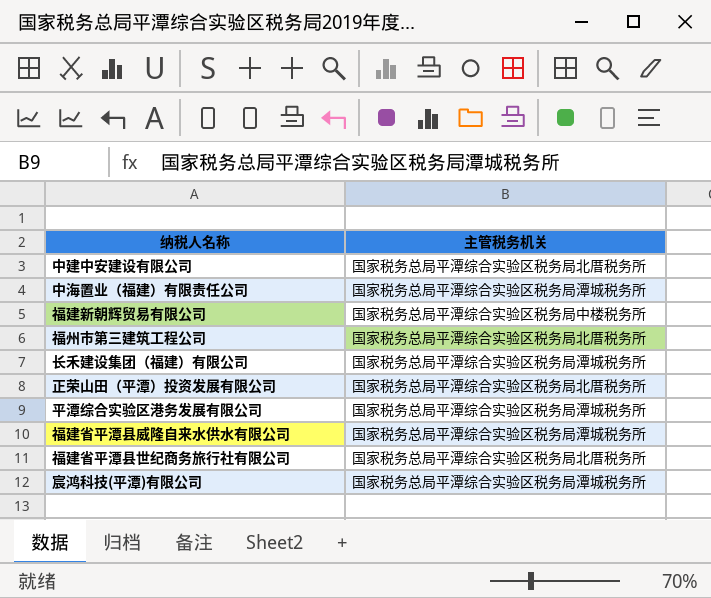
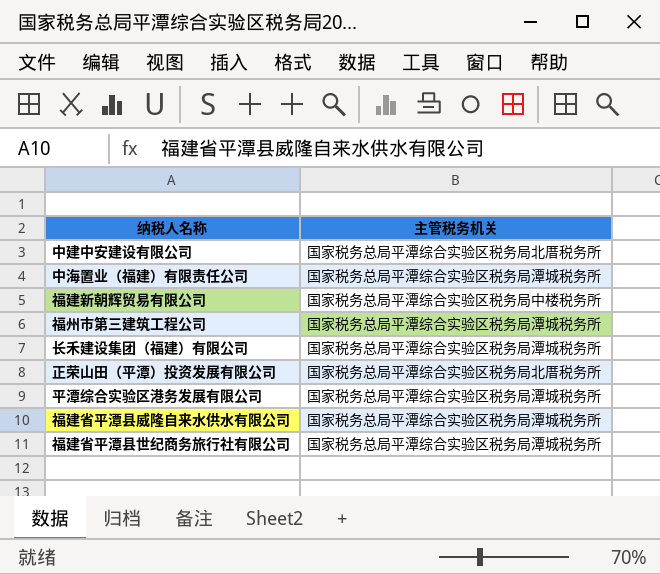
row 宸鸿科技(平潭)有限公司: 国家税务总局平潭综合实验区税务局潭城税务所 -> none
福州市第三建筑工程公司 | 主管税务机关: 国家税务总局平潭综合实验区税务局北厝税务所 -> 国家税务总局平潭综合实验区税务局潭城税务所
福建省平潭县世纪商务旅行社有限公司 | 主管税务机关: 国家税务总局平潭综合实验区税务局北厝税务所 -> 国家税务总局平潭综合实验区税务局潭城税务所

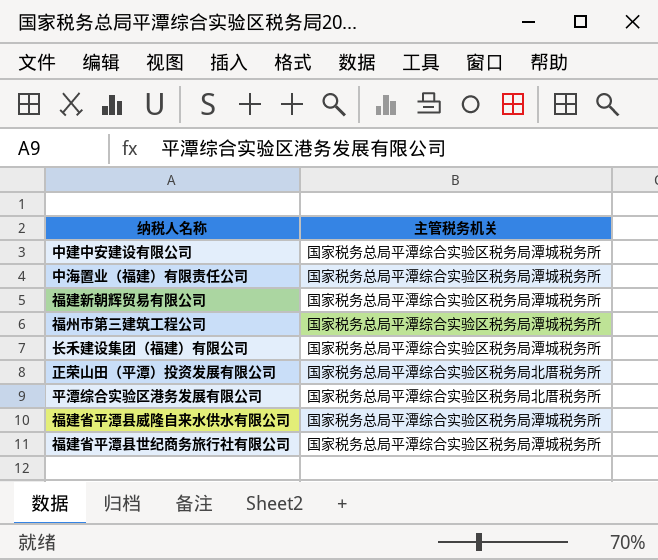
中建中安建设有限公司 | 主管税务机关: 国家税务总局平潭综合实验区税务局北厝税务所 -> 国家税务总局平潭综合实验区税务局潭城税务所
福建新朝辉贸易有限公司 | 主管税务机关: 国家税务总局平潭综合实验区税务局中楼税务所 -> 国家税务总局平潭综合实验区税务局潭城税务所
平潭综合实验区港务发展有限公司 | 主管税务机关: 国家税务总局平潭综合实验区税务局潭城税务所 -> 国家税务总局平潭综合实验区税务局北厝税务所

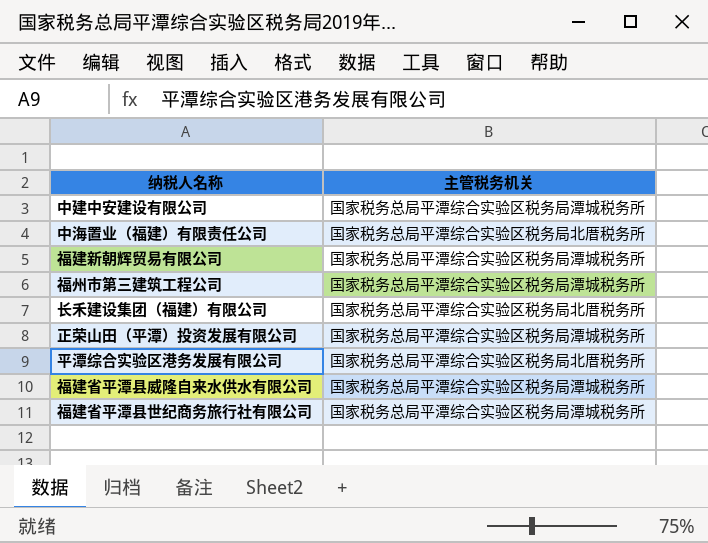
中海置业（福建）有限责任公司 | 主管税务机关: 国家税务总局平潭综合实验区税务局潭城税务所 -> 国家税务总局平潭综合实验区税务局北厝税务所
长禾建设集团（福建）有限公司 | 主管税务机关: 国家税务总局平潭综合实验区税务局潭城税务所 -> 国家税务总局平潭综合实验区税务局北厝税务所
正荣山田（平潭）投资发展有限公司 | 主管税务机关: 国家税务总局平潭综合实验区税务局北厝税务所 -> 国家税务总局平潭综合实验区税务局潭城税务所

